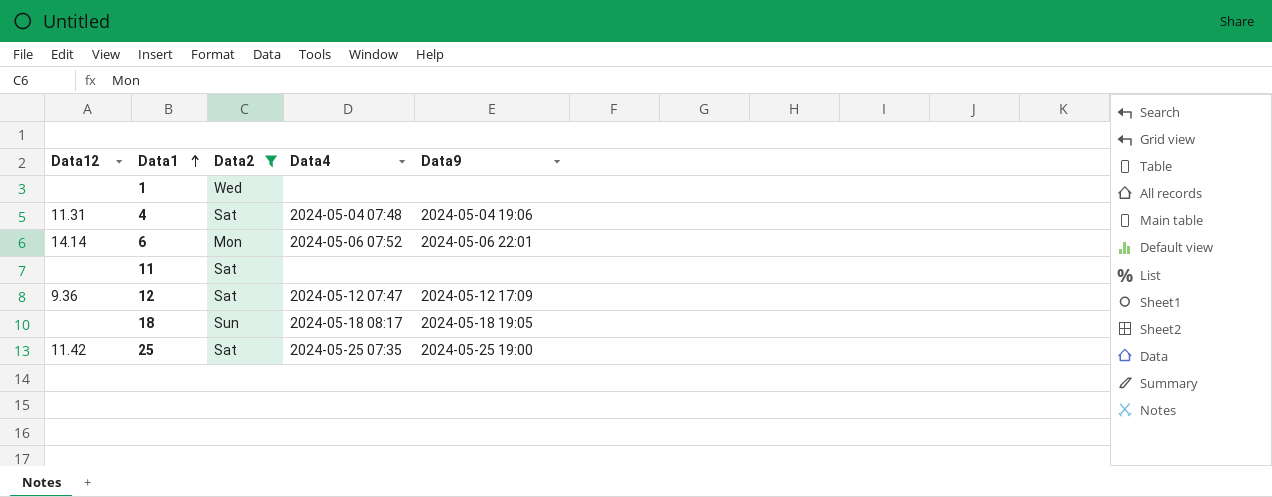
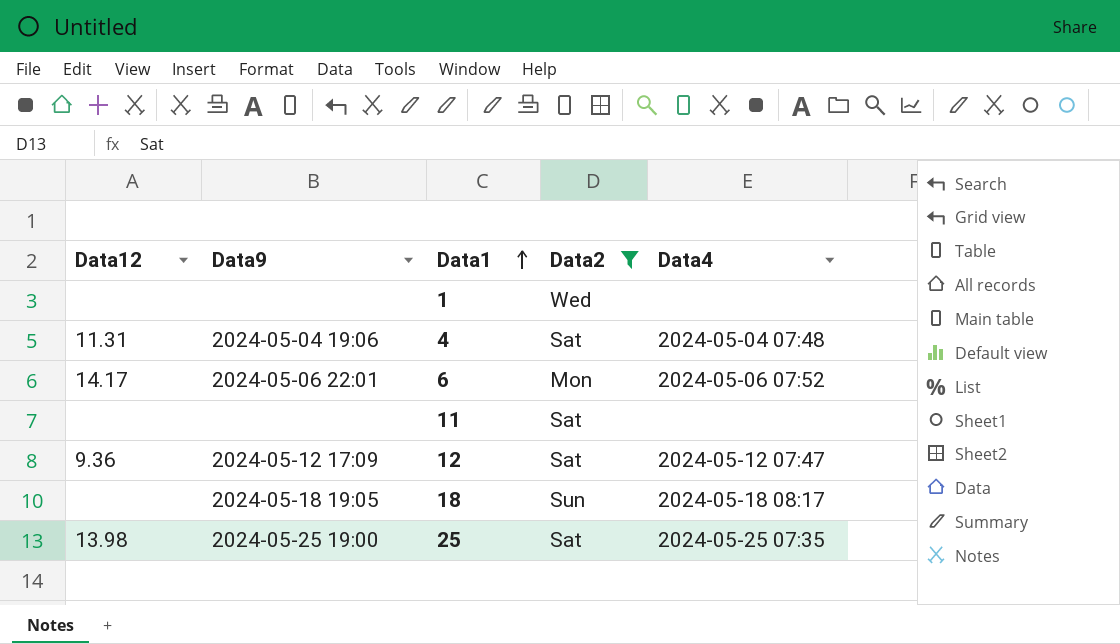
column Data9 | position: 5 -> 2
6 | Data12: 14.14 -> 14.17
25 | Data12: 11.42 -> 13.98

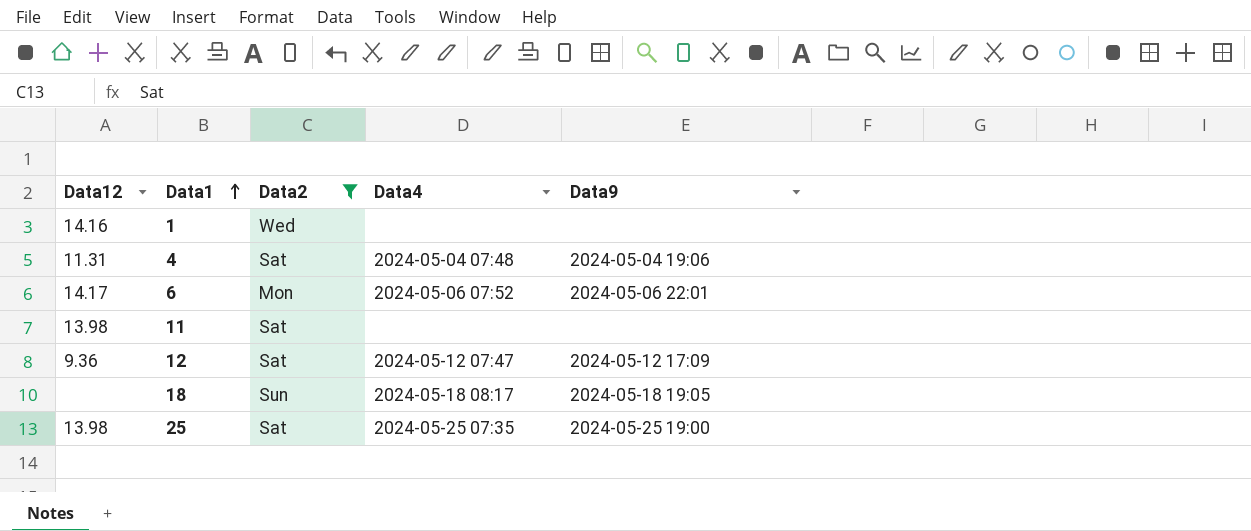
column Data9 | position: 2 -> 5
1 | Data12: none -> 14.16
11 | Data12: none -> 13.98

